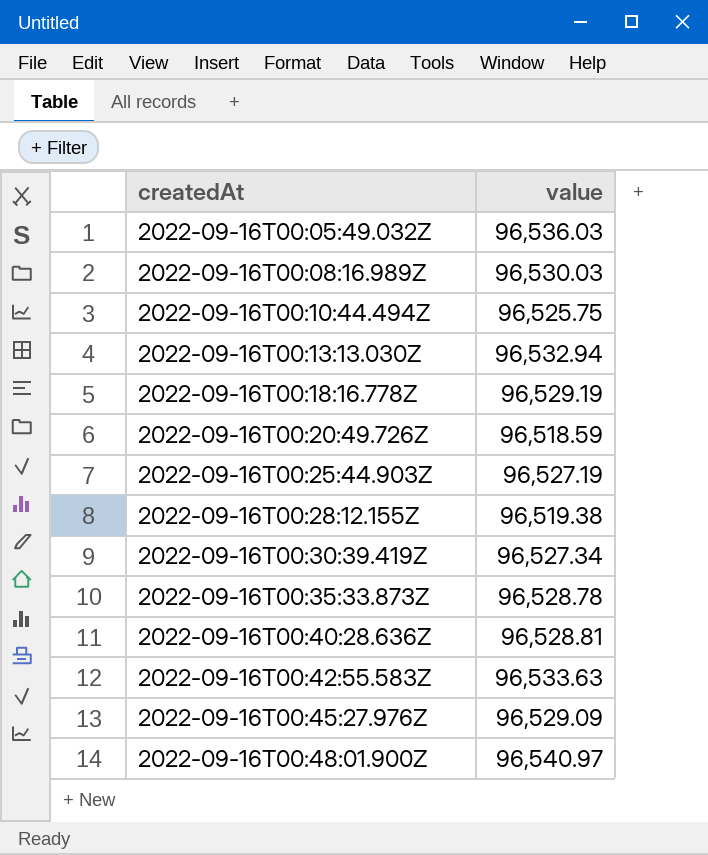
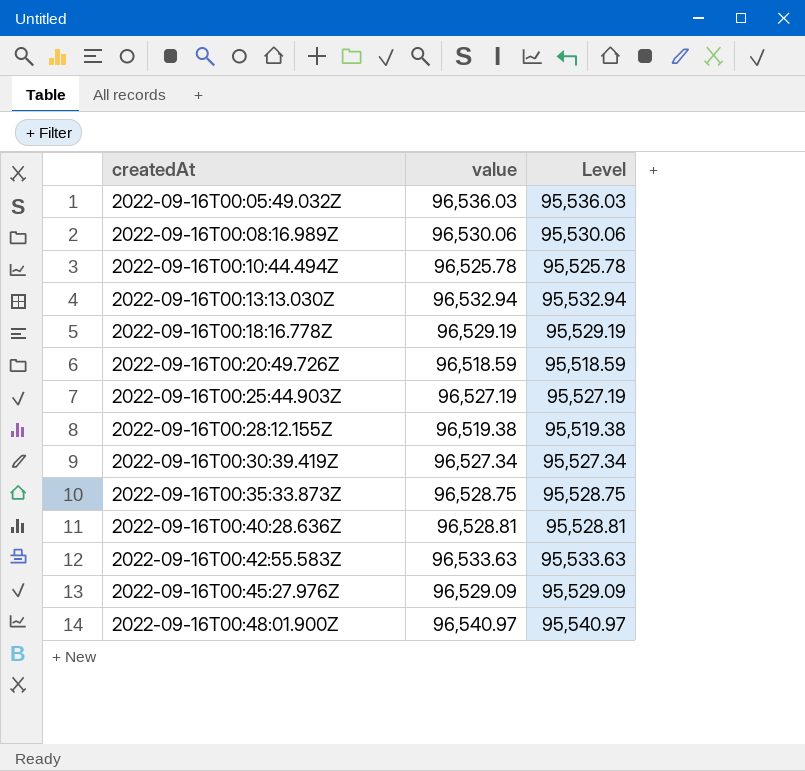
column Level | formula: none -> [value] - 1000
2022-09-16T00:08:16.989Z | value: 96,530.03 -> 96,530.06
2022-09-16T00:10:44.494Z | value: 96,525.75 -> 96,525.78
2022-09-16T00:35:33.873Z | value: 96,528.78 -> 96,528.75

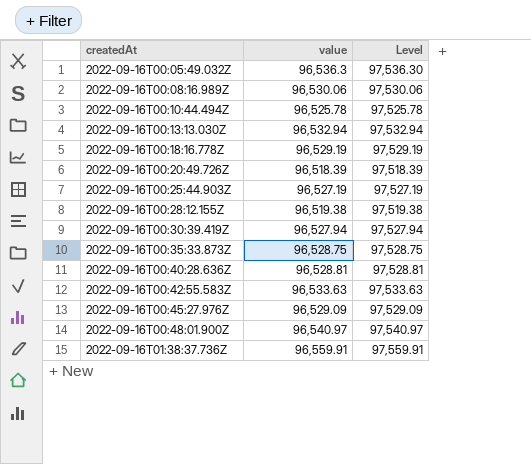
column Level | formula: [value] - 1000 -> [value] + 1000
2022-09-16T00:05:49.032Z | value: 96,536.03 -> 96,536.3
2022-09-16T00:20:49.726Z | value: 96,518.59 -> 96,518.39
2022-09-16T00:30:39.419Z | value: 96,527.34 -> 96,527.94
row 2022-09-16T01:38:37.736Z: none -> 96,559.91 | 97,559.91

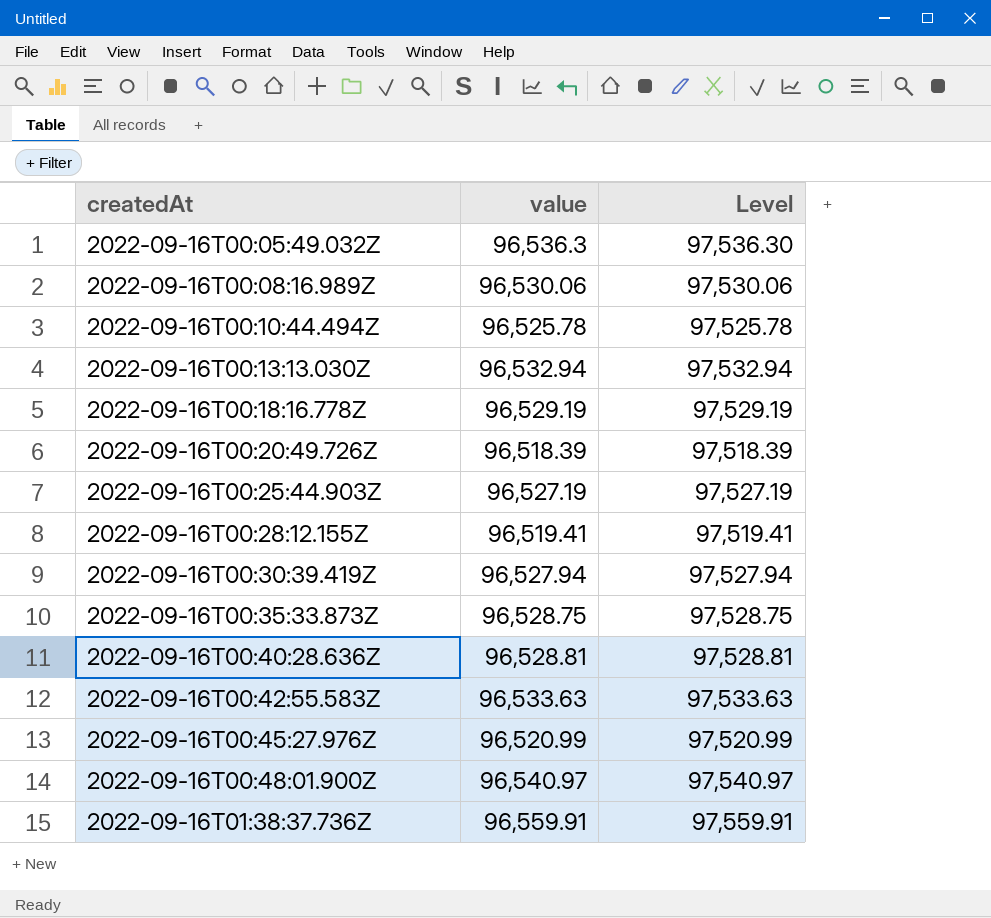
2022-09-16T00:28:12.155Z | value: 96,519.38 -> 96,519.41
2022-09-16T00:28:12.155Z | Level: 97,519.38 -> 97,519.41
2022-09-16T00:45:27.976Z | value: 96,529.09 -> 96,520.99
2022-09-16T00:45:27.976Z | Level: 97,529.09 -> 97,520.99

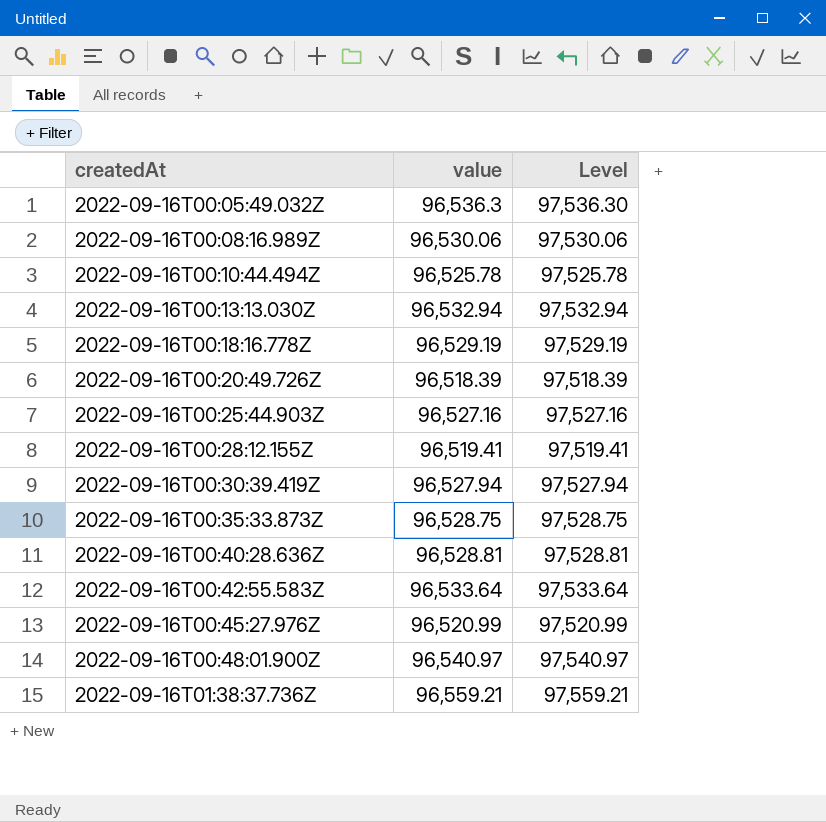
2022-09-16T00:25:44.903Z | value: 96,527.19 -> 96,527.16
2022-09-16T00:25:44.903Z | Level: 97,527.19 -> 97,527.16
2022-09-16T00:42:55.583Z | value: 96,533.63 -> 96,533.64
2022-09-16T00:42:55.583Z | Level: 97,533.63 -> 97,533.64
2022-09-16T01:38:37.736Z | value: 96,559.91 -> 96,559.21
2022-09-16T01:38:37.736Z | Level: 97,559.91 -> 97,559.21

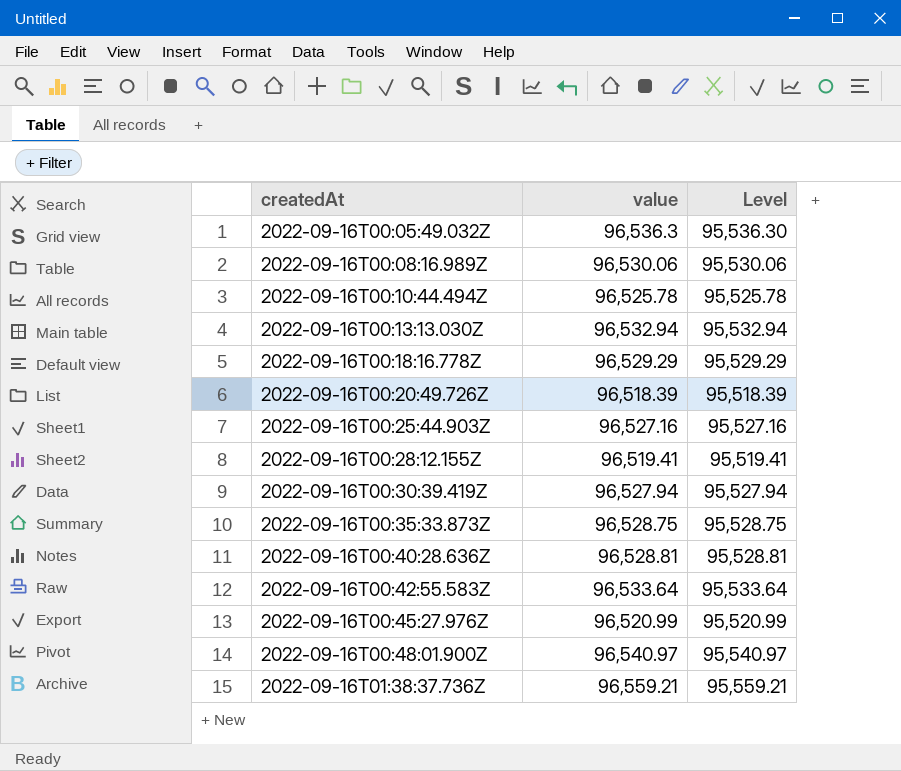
column Level | formula: [value] + 1000 -> [value] - 1000
2022-09-16T00:18:16.778Z | value: 96,529.19 -> 96,529.29

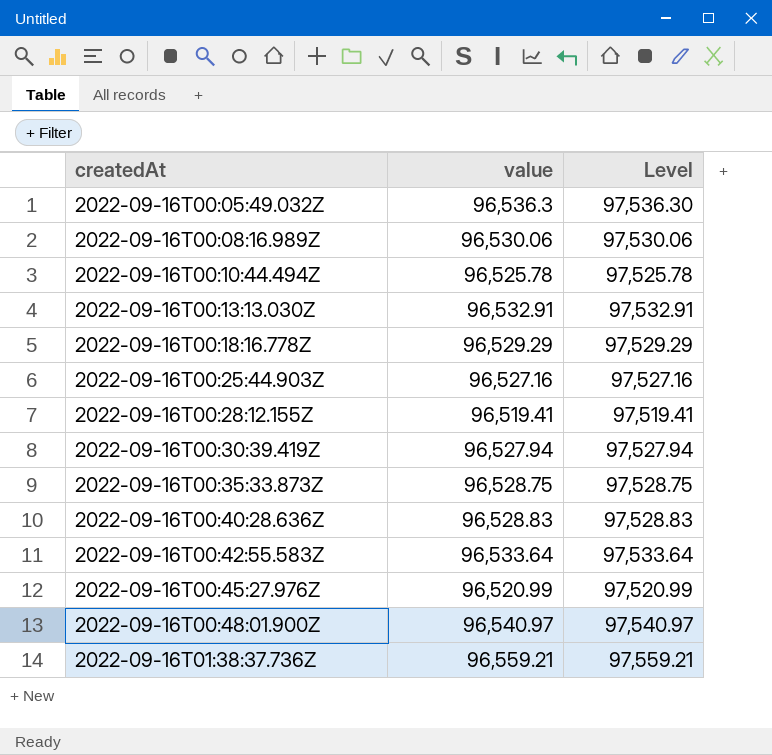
column Level | formula: [value] - 1000 -> [value] + 1000
row 2022-09-16T00:20:49.726Z: 96,518.39 | 95,518.39 -> none
2022-09-16T00:13:13.030Z | value: 96,532.94 -> 96,532.91
2022-09-16T00:40:28.636Z | value: 96,528.81 -> 96,528.83

